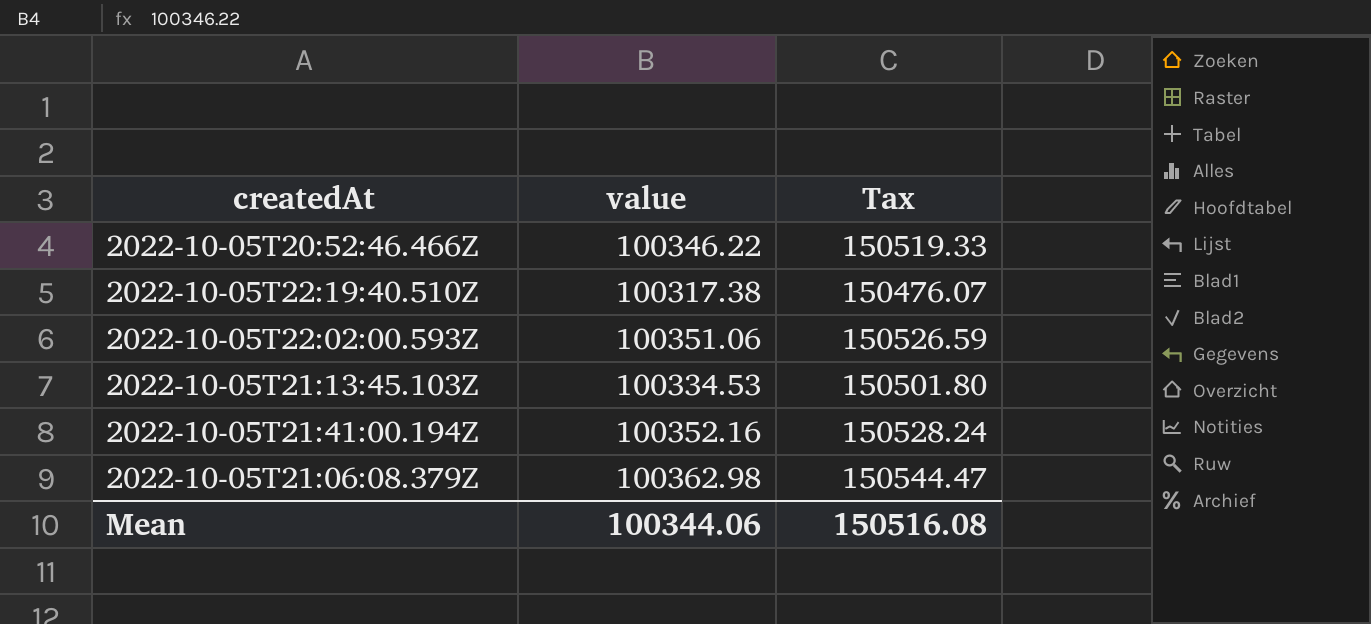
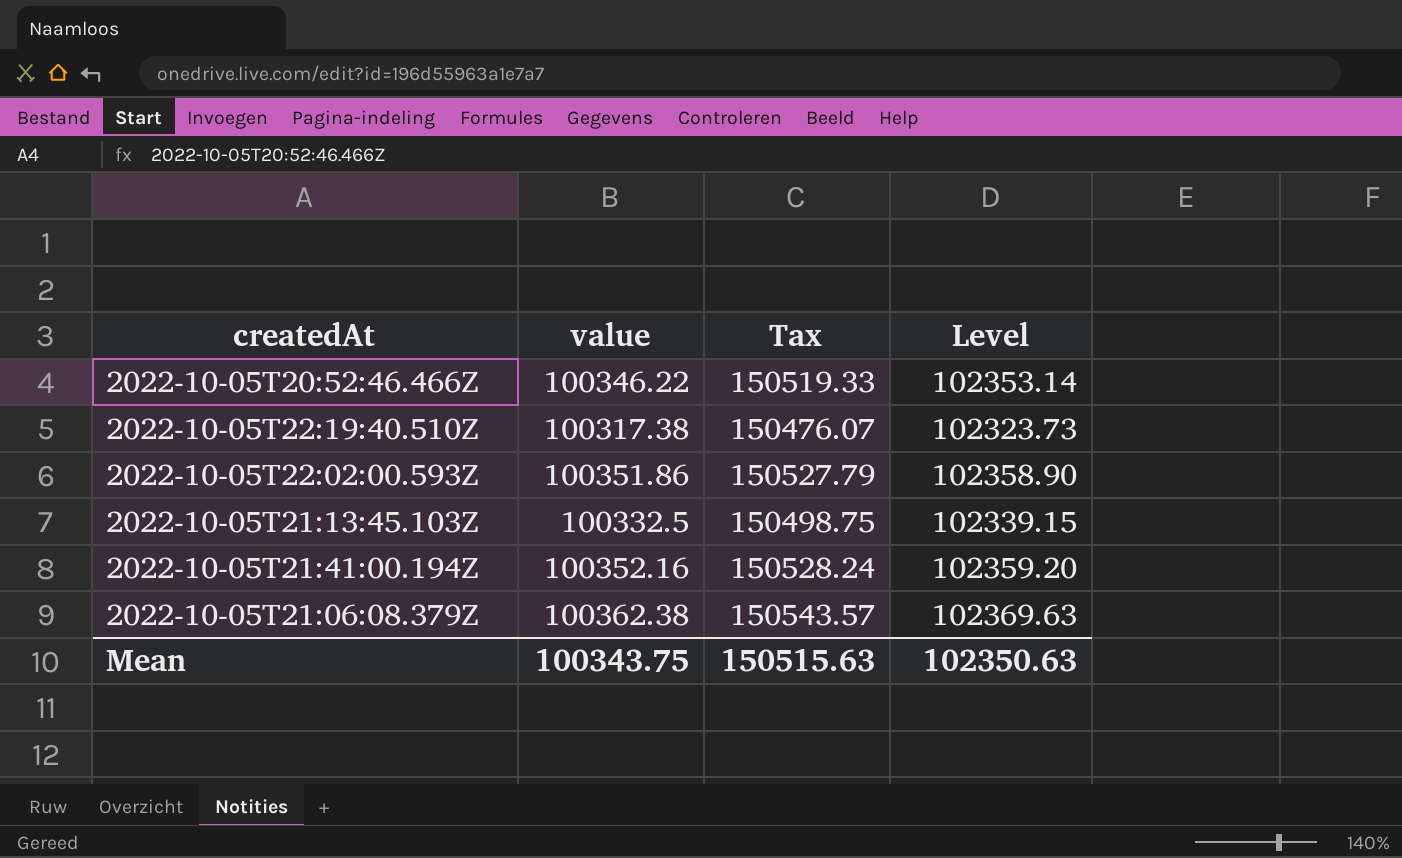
column Level | formula: none -> [value] * 1.02
2022-10-05T22:02:00.593Z | value: 100351.06 -> 100351.86
2022-10-05T22:02:00.593Z | Tax: 150526.59 -> 150527.79
2022-10-05T21:13:45.103Z | value: 100334.53 -> 100332.5
2022-10-05T21:13:45.103Z | Tax: 150501.80 -> 150498.75
2022-10-05T21:06:08.379Z | value: 100362.98 -> 100362.38
2022-10-05T21:06:08.379Z | Tax: 150544.47 -> 150543.57
Mean | value: 100344.06 -> 100343.75
Mean | Tax: 150516.08 -> 150515.63

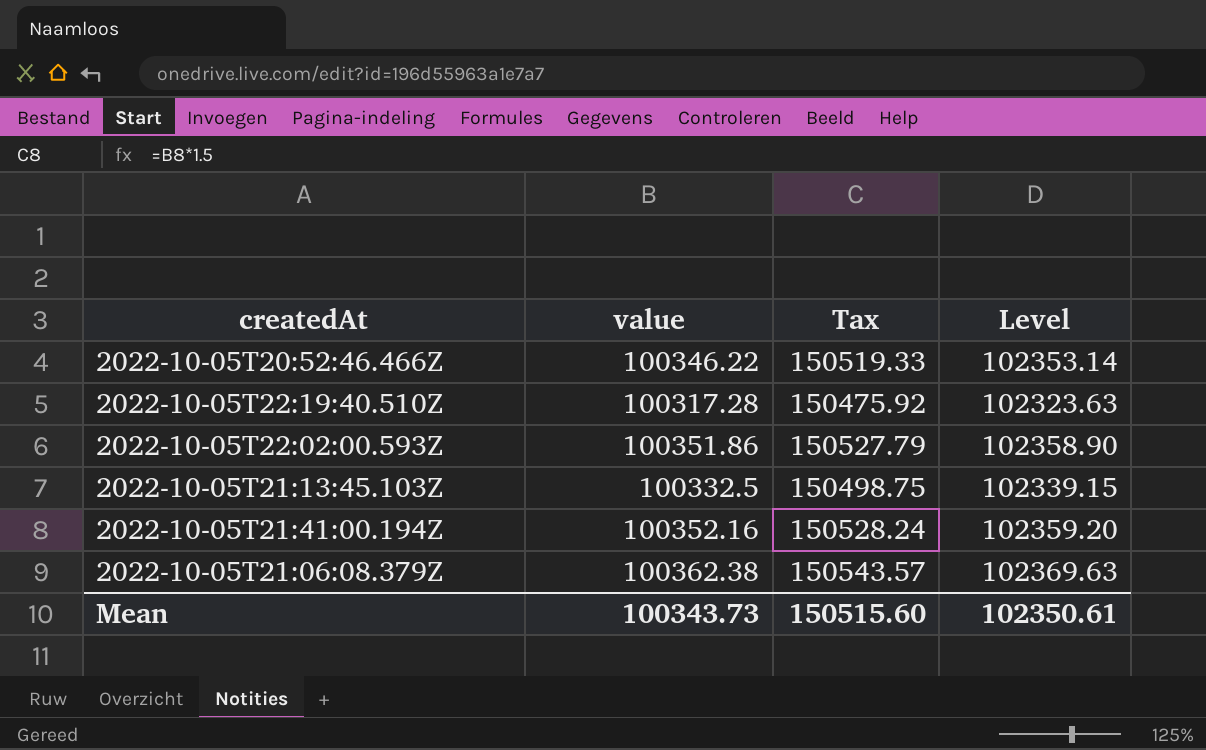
2022-10-05T22:19:40.510Z | value: 100317.38 -> 100317.28
2022-10-05T22:19:40.510Z | Tax: 150476.07 -> 150475.92
2022-10-05T22:19:40.510Z | Level: 102323.73 -> 102323.63
Mean | value: 100343.75 -> 100343.73
Mean | Tax: 150515.63 -> 150515.60
Mean | Level: 102350.63 -> 102350.61

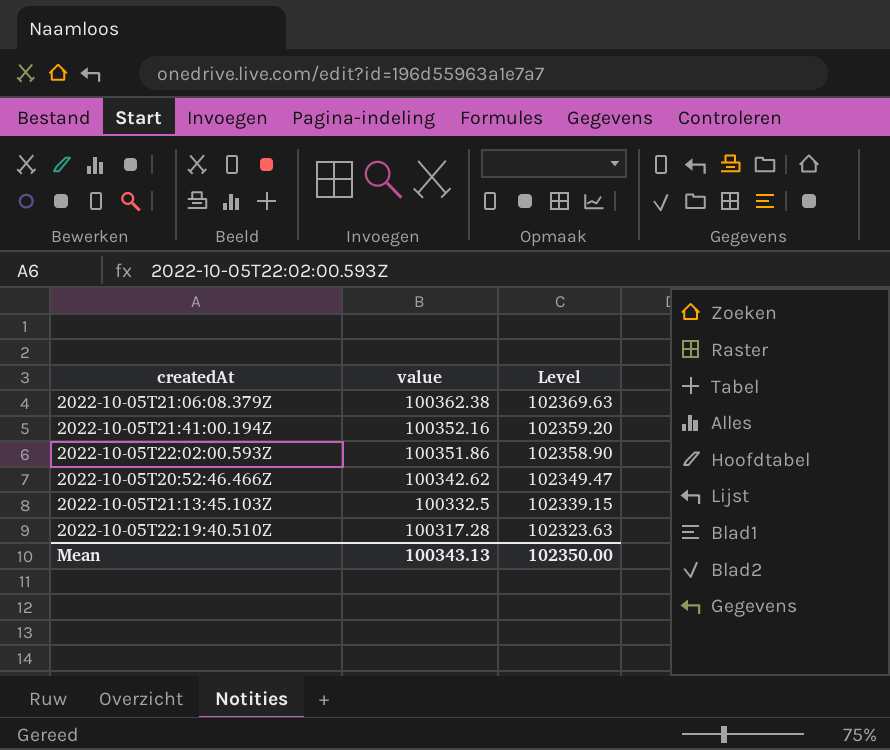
row order: none -> value descending
column Tax | formula: [value] * 1.5 -> none
2022-10-05T20:52:46.466Z | value: 100346.22 -> 100342.62
2022-10-05T20:52:46.466Z | Level: 102353.14 -> 102349.47
Mean | value: 100343.73 -> 100343.13
Mean | Level: 102350.61 -> 102350.00

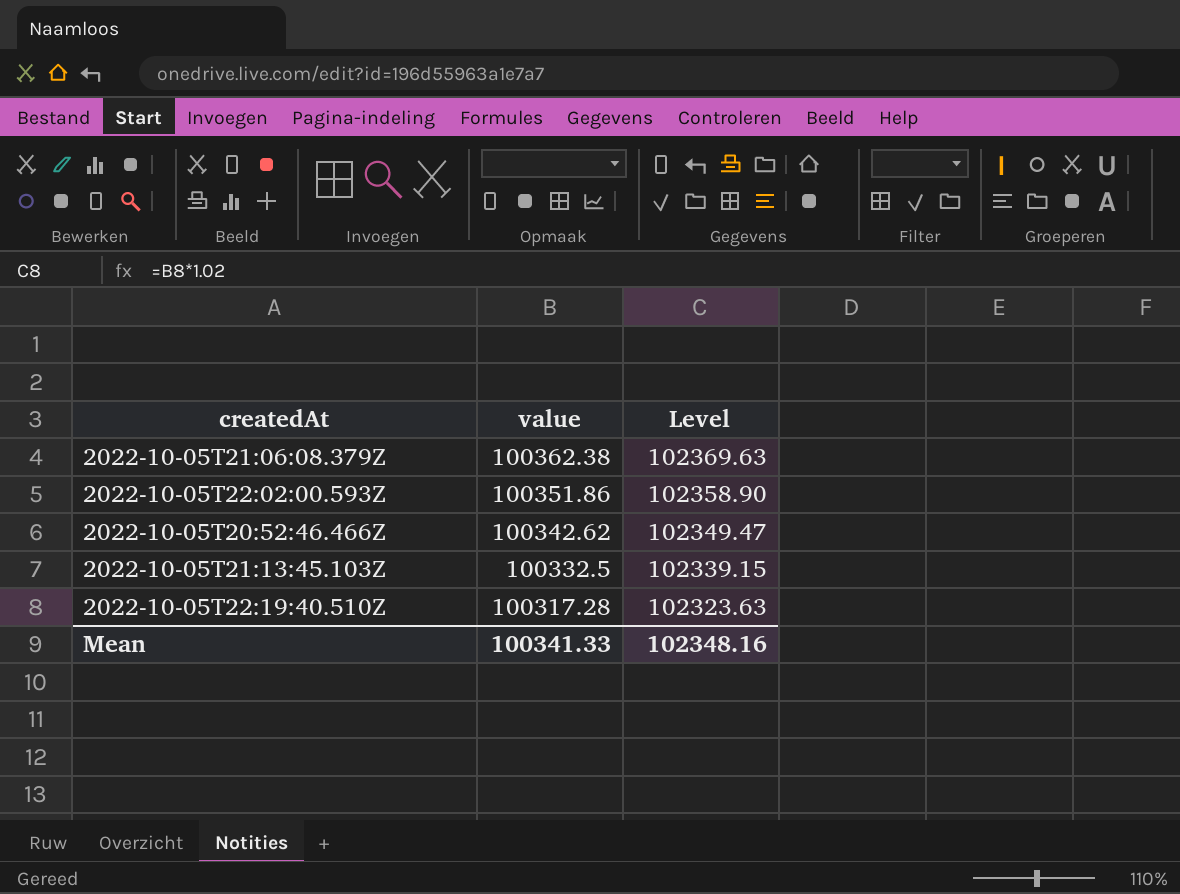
row 2022-10-05T21:41:00.194Z: 100352.16 | 102359.20 -> none
Mean | value: 100343.13 -> 100341.33
Mean | Level: 102350.00 -> 102348.16

